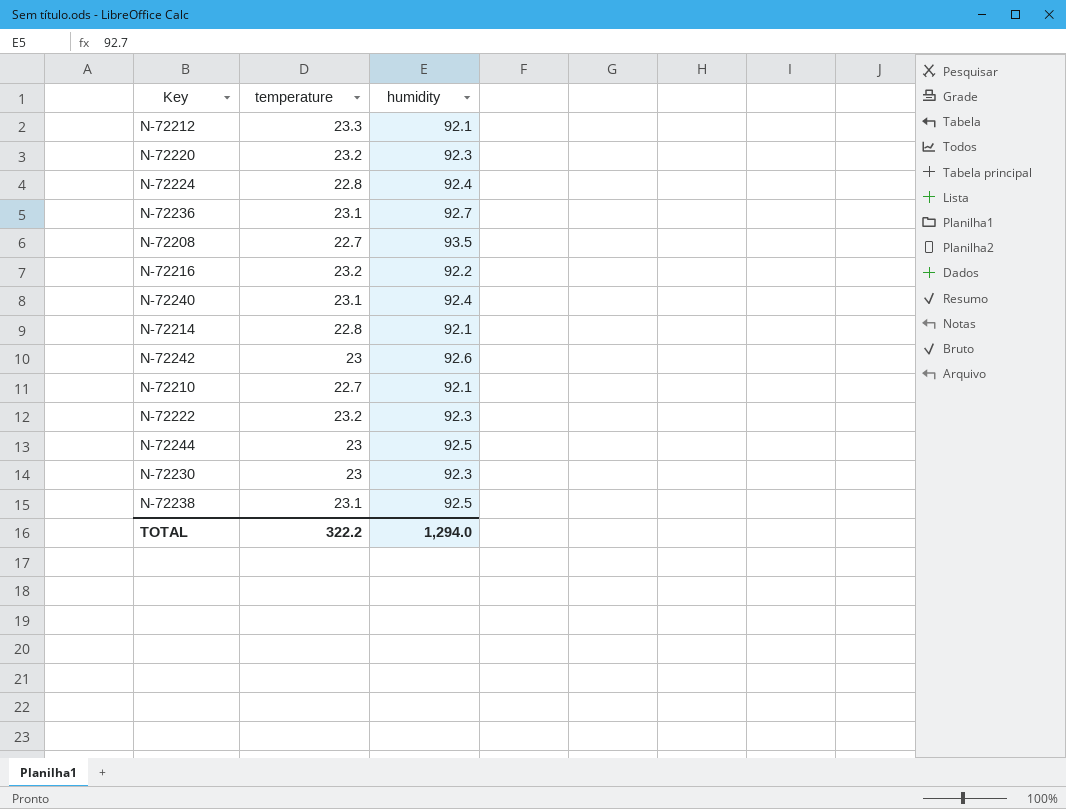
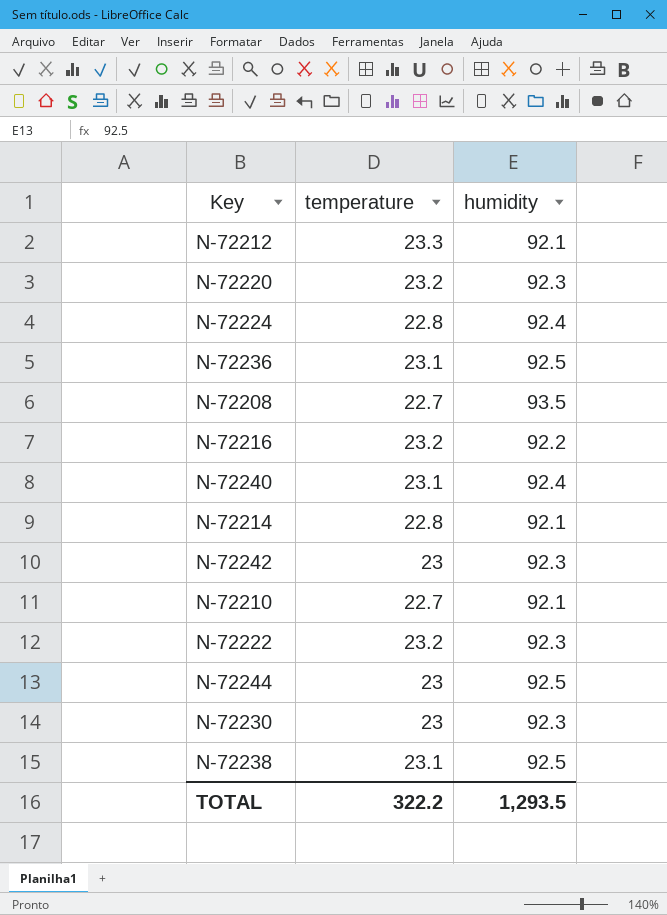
N-72236 | humidity: 92.7 -> 92.5
N-72242 | humidity: 92.6 -> 92.3
TOTAL | humidity: 1,294.0 -> 1,293.5

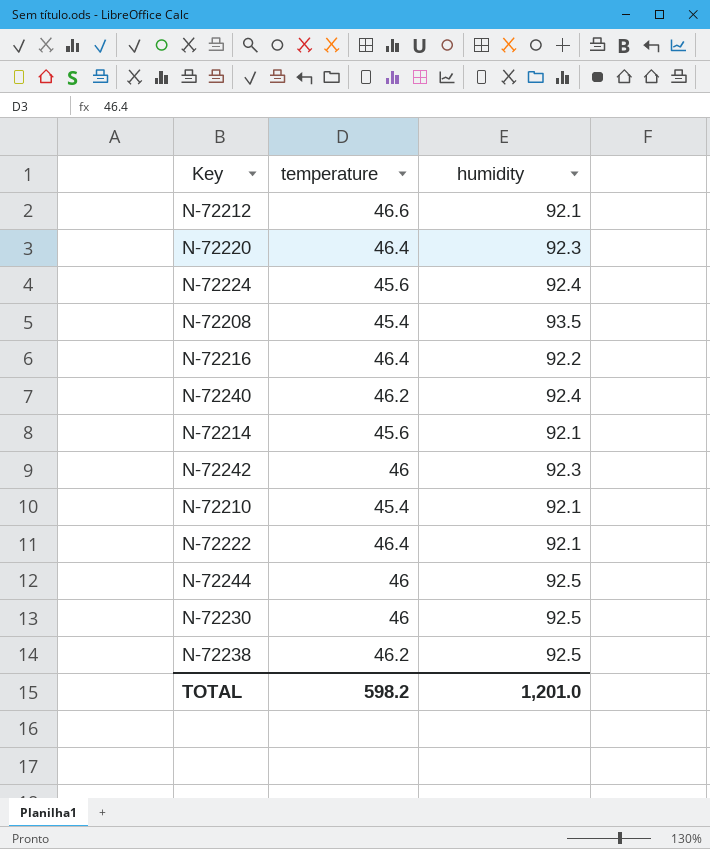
row N-72236: 23.1 | 92.5 -> none
N-72212 | temperature: 23.3 -> 46.6
N-72220 | temperature: 23.2 -> 46.4
N-72224 | temperature: 22.8 -> 45.6
N-72208 | temperature: 22.7 -> 45.4
N-72216 | temperature: 23.2 -> 46.4
N-72240 | temperature: 23.1 -> 46.2
N-72214 | temperature: 22.8 -> 45.6
N-72242 | temperature: 23 -> 46
N-72210 | temperature: 22.7 -> 45.4
N-72222 | temperature: 23.2 -> 46.4
N-72222 | humidity: 92.3 -> 92.1
N-72244 | temperature: 23 -> 46
N-72230 | temperature: 23 -> 46
N-72230 | humidity: 92.3 -> 92.5
N-72238 | temperature: 23.1 -> 46.2
TOTAL | temperature: 322.2 -> 598.2
TOTAL | humidity: 1,293.5 -> 1,201.0

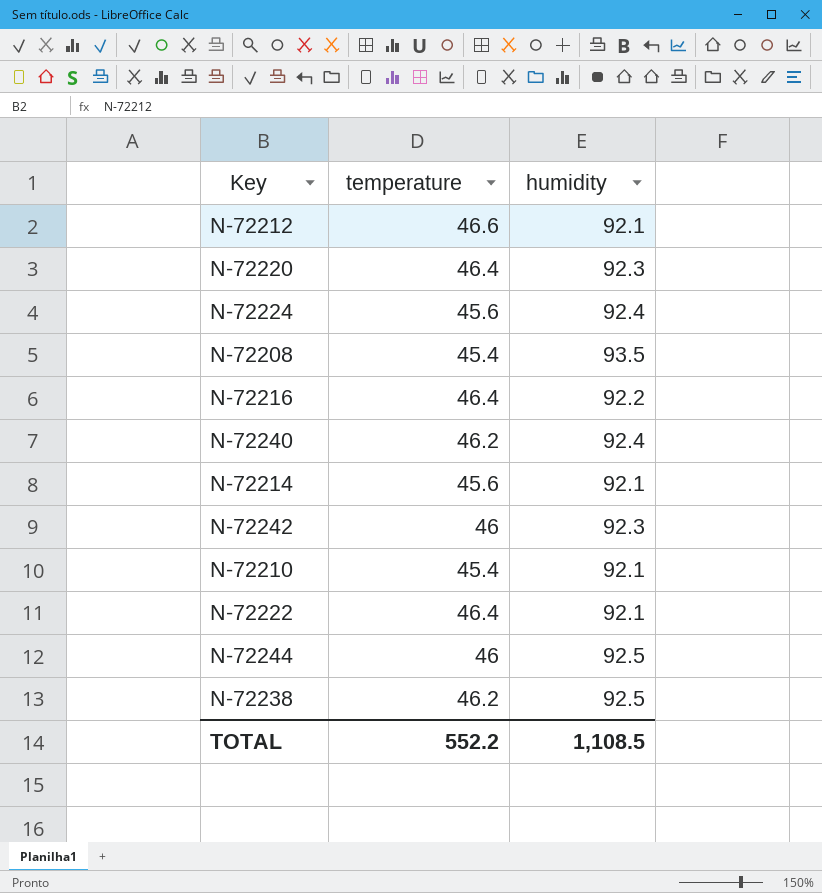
row N-72230: 46 | 92.5 -> none
TOTAL | temperature: 598.2 -> 552.2
TOTAL | humidity: 1,201.0 -> 1,108.5

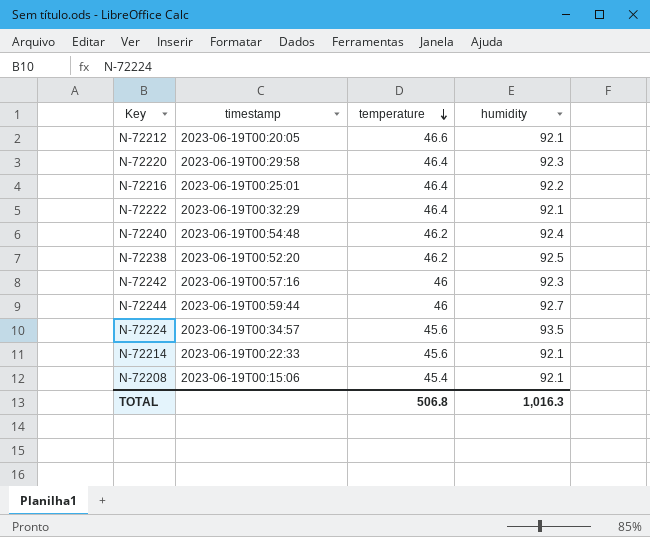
row order: none -> temperature descending
column timestamp | position: none -> 2
row N-72210: 45.4 | 92.1 -> none
N-72244 | humidity: 92.5 -> 92.7
N-72224 | humidity: 92.4 -> 93.5
N-72208 | humidity: 93.5 -> 92.1
TOTAL | temperature: 552.2 -> 506.8
TOTAL | humidity: 1,108.5 -> 1,016.3

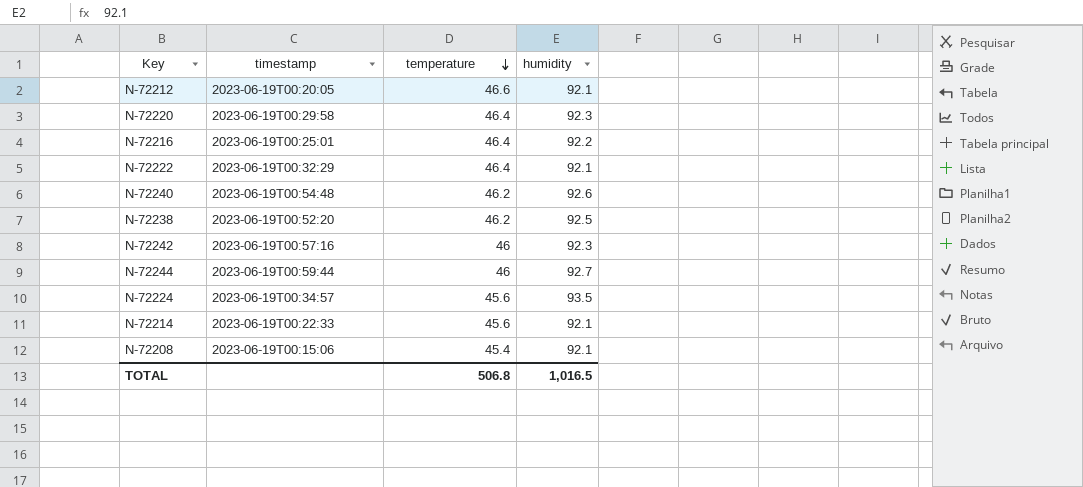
N-72240 | humidity: 92.4 -> 92.6
TOTAL | humidity: 1,016.3 -> 1,016.5

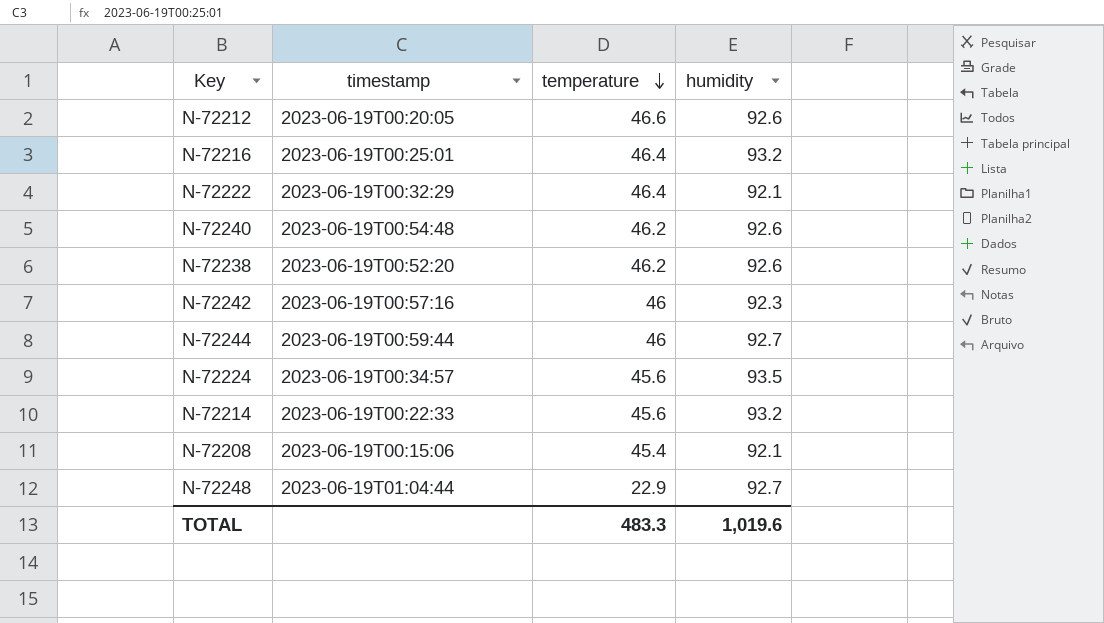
row N-72220: 2023-06-19T00:29:58 | 46.4 | 92.3 -> none
N-72212 | humidity: 92.1 -> 92.6
N-72216 | humidity: 92.2 -> 93.2
N-72238 | humidity: 92.5 -> 92.6
N-72214 | humidity: 92.1 -> 93.2
row N-72248: none -> 2023-06-19T01:04:44 | 22.9 | 92.7
TOTAL | temperature: 506.8 -> 483.3
TOTAL | humidity: 1,016.5 -> 1,019.6

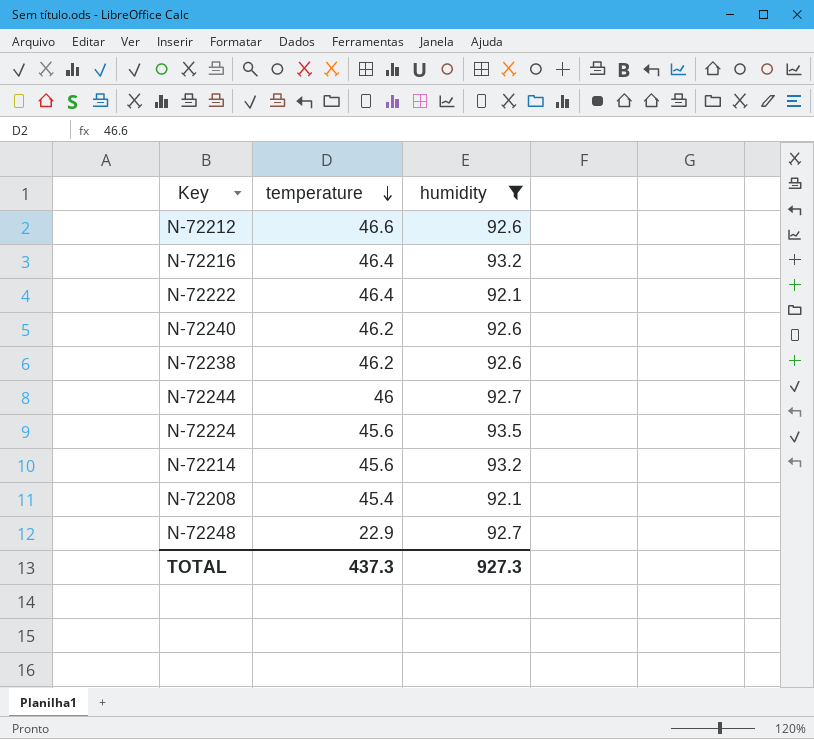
filter: none -> humidity != 92.3
column timestamp | position: 2 -> none
TOTAL | temperature: 483.3 -> 437.3
TOTAL | humidity: 1,019.6 -> 927.3

